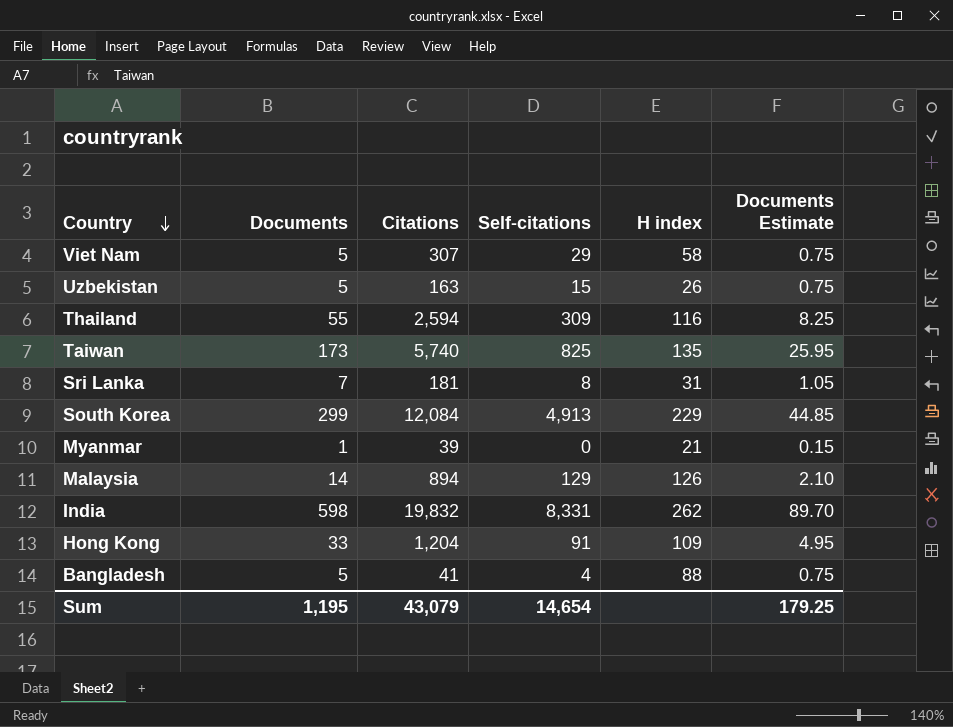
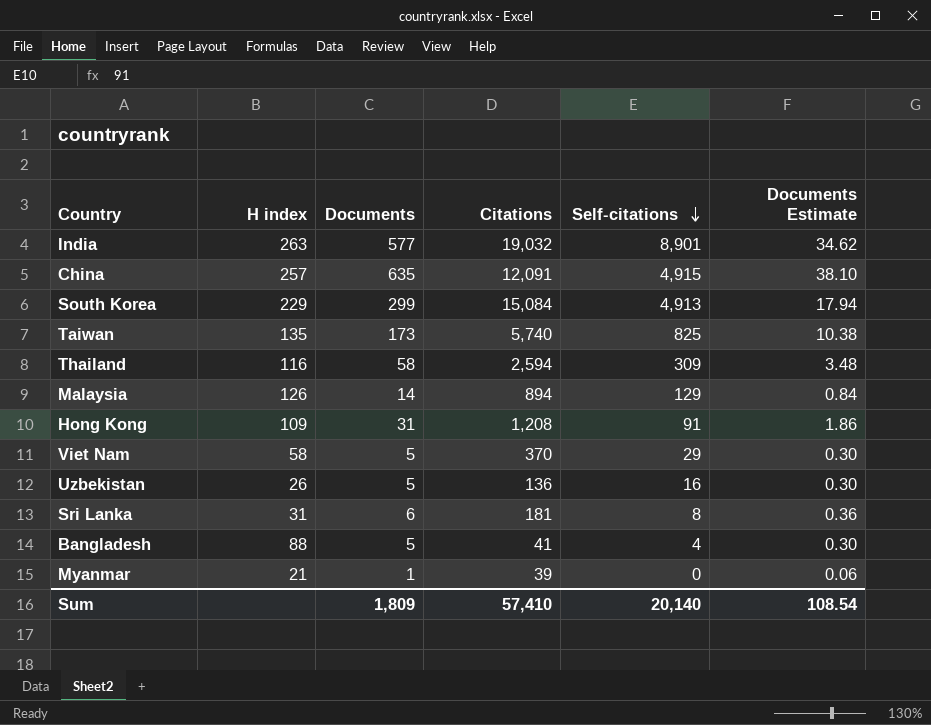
row order: Country descending -> Self-citations descending
column H index | position: 5 -> 2
column Documents Estimate | formula: [Documents] * 0.15 -> [Documents] * 0.06
India | H index: 262 -> 263
India | Documents: 598 -> 577
India | Citations: 19,832 -> 19,032
India | Self-citations: 8,331 -> 8,901
row China: none -> 257 | 635 | 12,091 | 4,915 | 38.10
South Korea | Citations: 12,084 -> 15,084
Thailand | Documents: 55 -> 58
Hong Kong | Documents: 33 -> 31
Hong Kong | Citations: 1,204 -> 1,208
Viet Nam | Citations: 307 -> 370
Uzbekistan | Citations: 163 -> 136
Uzbekistan | Self-citations: 15 -> 16
Sri Lanka | Documents: 7 -> 6
Sum | Documents: 1,195 -> 1,809
Sum | Citations: 43,079 -> 57,410
Sum | Self-citations: 14,654 -> 20,140
Sum | Documents Estimate: 179.25 -> 108.54

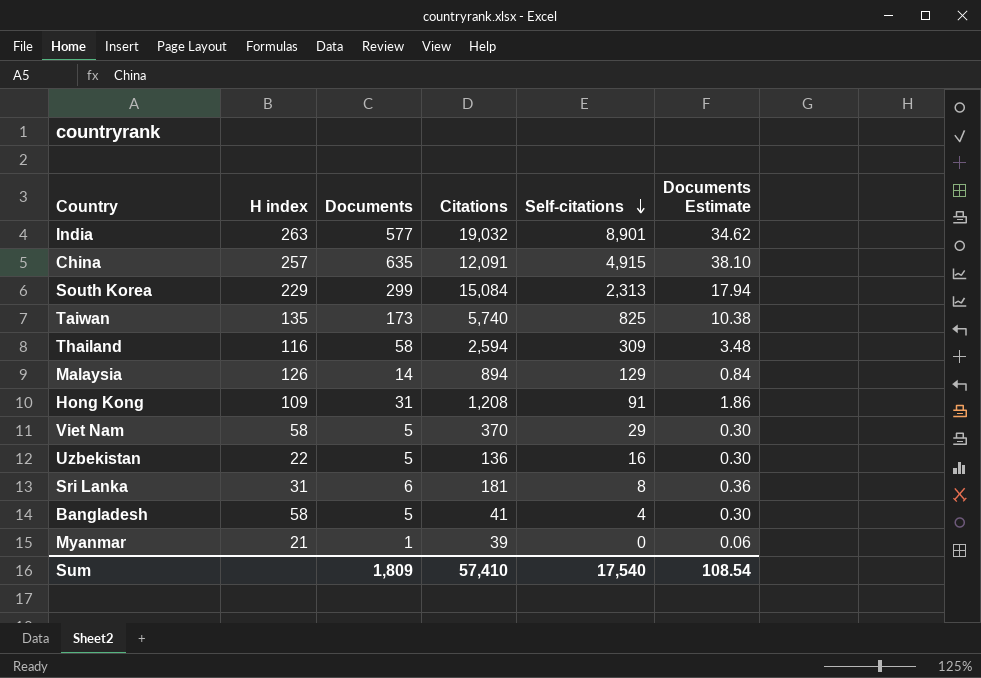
South Korea | Self-citations: 4,913 -> 2,313
Uzbekistan | H index: 26 -> 22
Bangladesh | H index: 88 -> 58
Sum | Self-citations: 20,140 -> 17,540

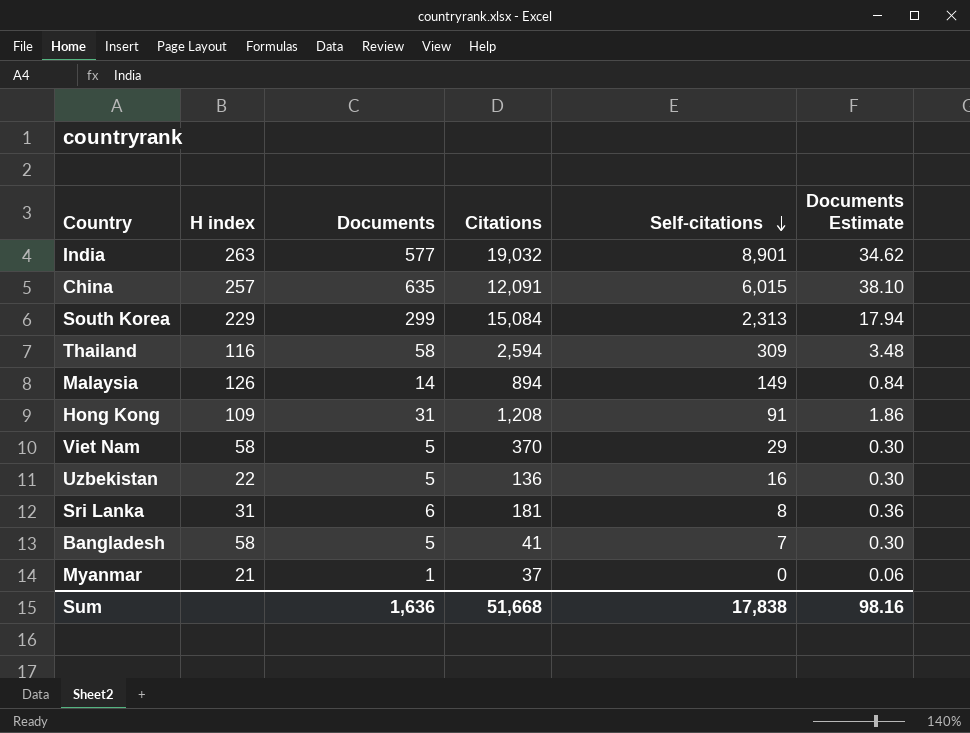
row Taiwan: 135 | 173 | 5,740 | 825 | 10.38 -> none
China | Self-citations: 4,915 -> 6,015
Malaysia | Self-citations: 129 -> 149
Bangladesh | Self-citations: 4 -> 7
Myanmar | Citations: 39 -> 37
Sum | Documents: 1,809 -> 1,636
Sum | Citations: 57,410 -> 51,668
Sum | Self-citations: 17,540 -> 17,838
Sum | Documents Estimate: 108.54 -> 98.16

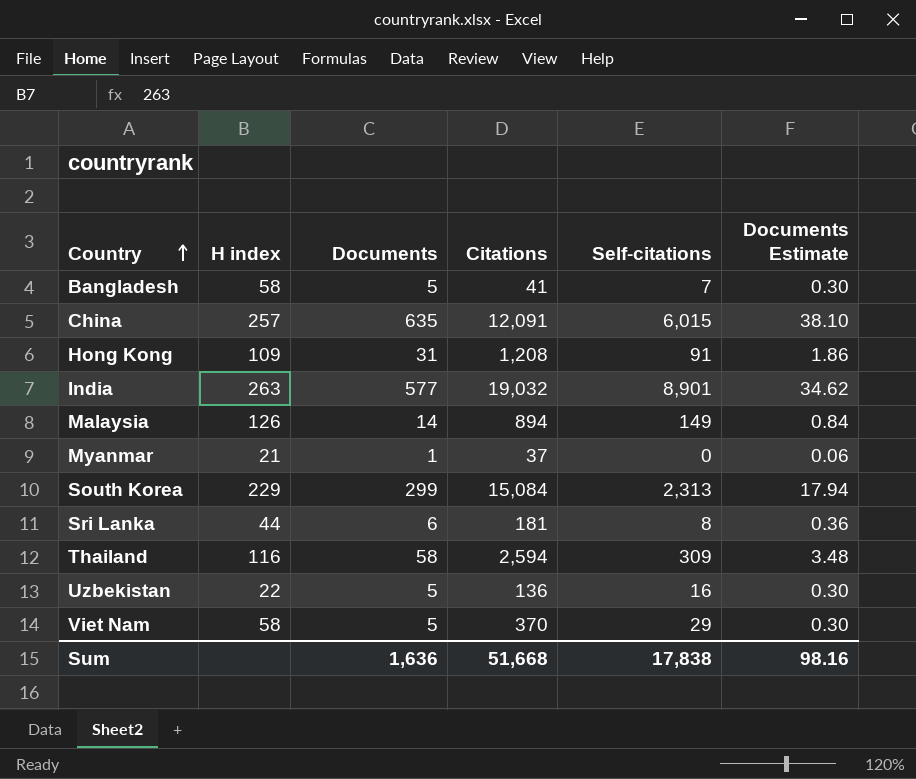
row order: Self-citations descending -> Country ascending
Sri Lanka | H index: 31 -> 44

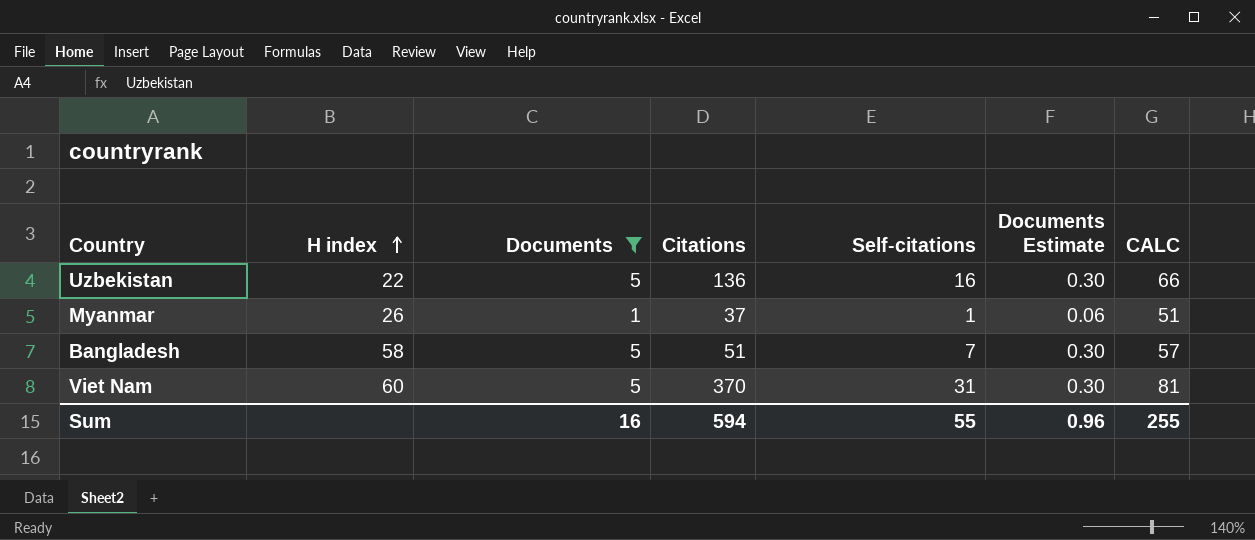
filter: none -> Documents <= 5
row order: Country ascending -> H index ascending
column CALC | formula: none -> [Self-citations] + 50
Myanmar | H index: 21 -> 26
Myanmar | Self-citations: 0 -> 1
Bangladesh | Citations: 41 -> 51
Viet Nam | H index: 58 -> 60
Viet Nam | Self-citations: 29 -> 31
Sum | Documents: 1,636 -> 16
Sum | Citations: 51,668 -> 594
Sum | Self-citations: 17,838 -> 55
Sum | Documents Estimate: 98.16 -> 0.96

